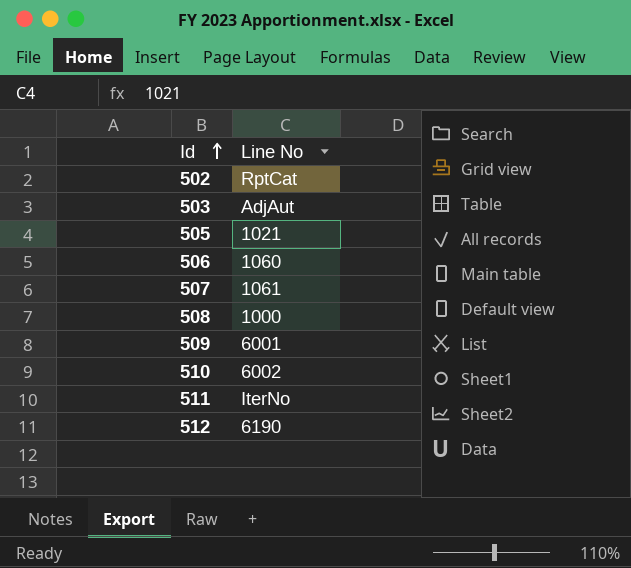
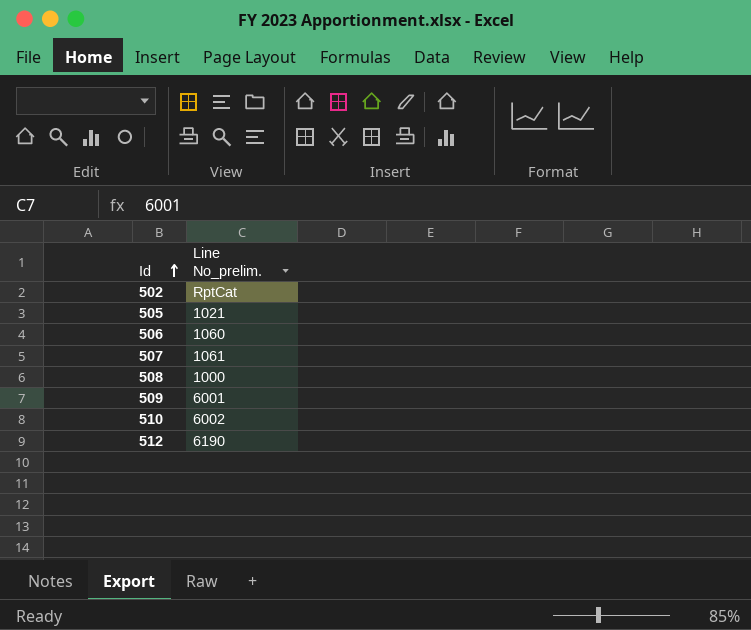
column name: Line No -> Line No_prelim.
row 503: AdjAut -> none
row 511: IterNo -> none

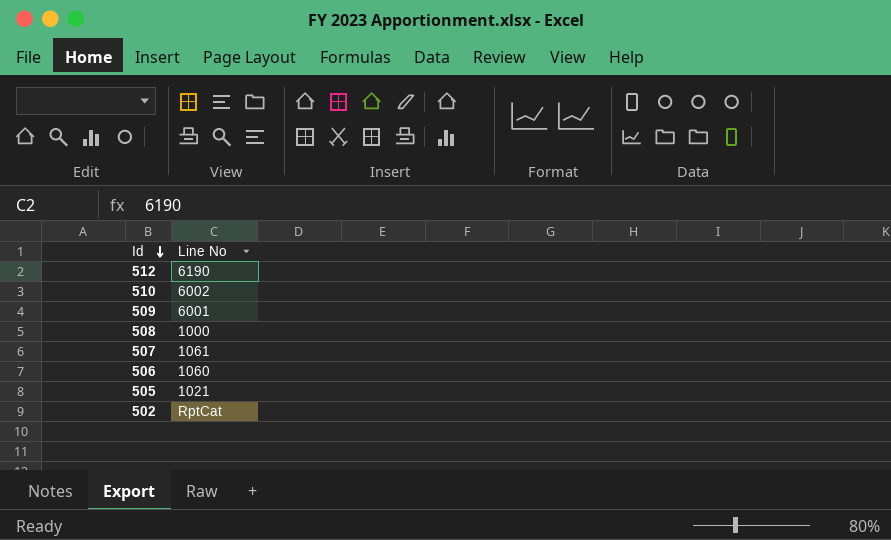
row order: Id ascending -> Id descending
column name: Line No_prelim. -> Line No

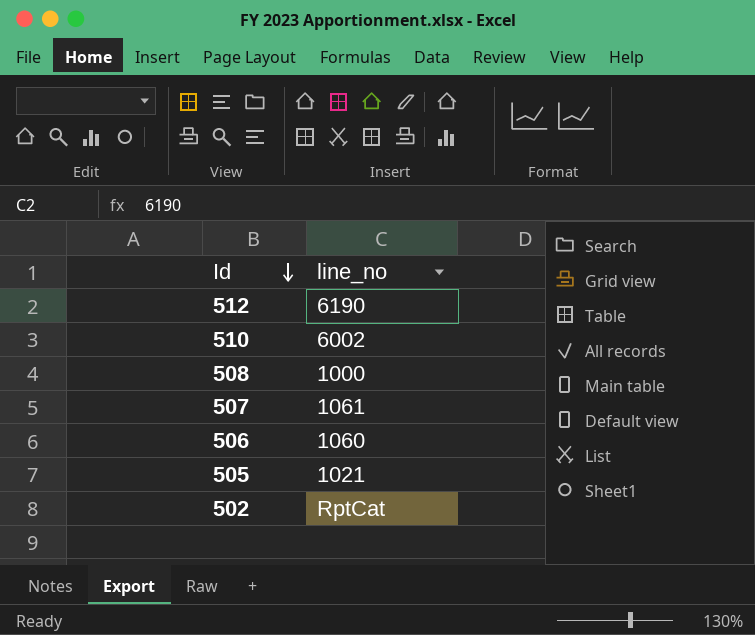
column name: Line No -> line_no
row 509: 6001 -> none

